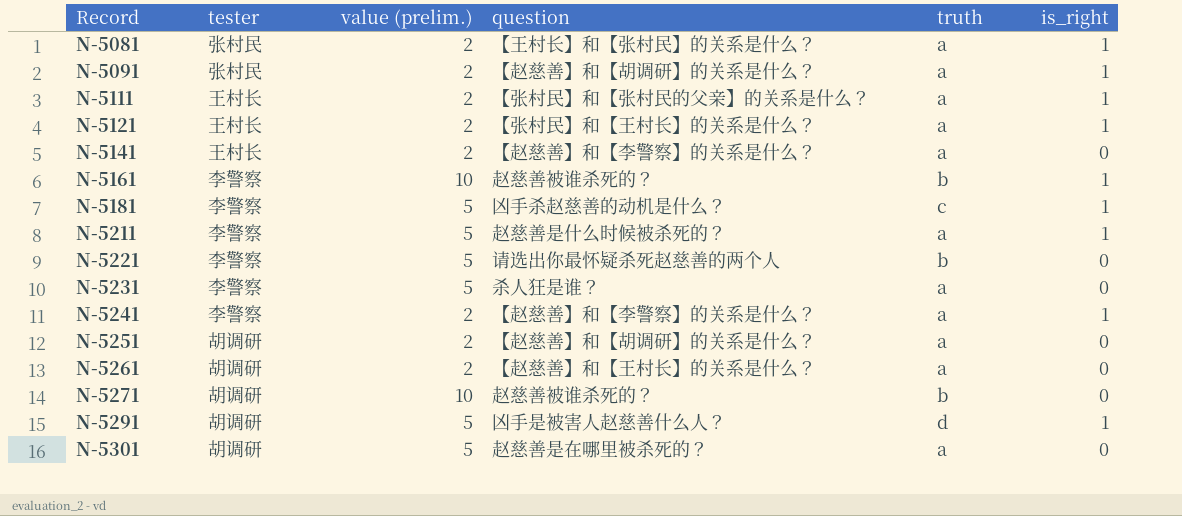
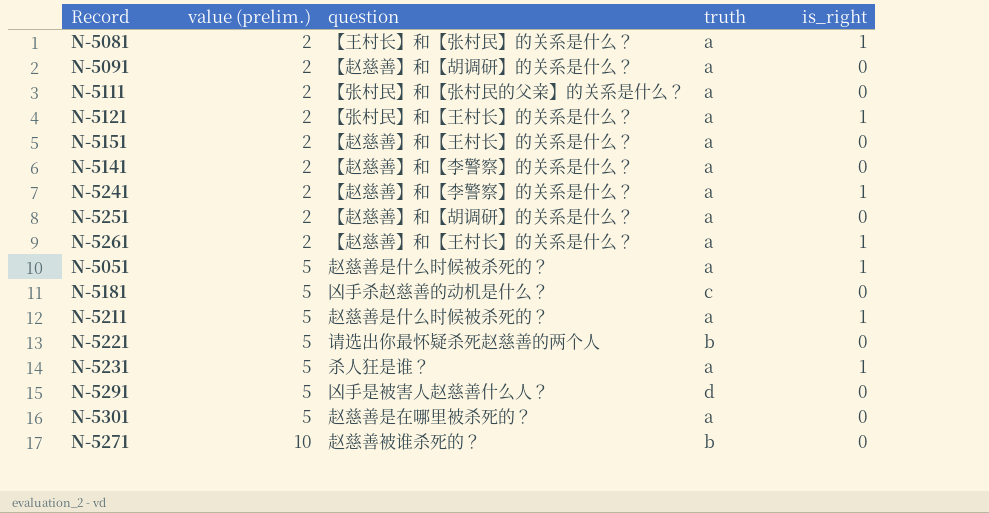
row order: Record ascending -> value (prelim.) ascending
column tester | position: 2 -> none
row N-5161: 李警察 | 10 | 赵慈善被谁杀死的？ | b | 1 -> none
N-5091 | is_right: 1 -> 0
N-5111 | is_right: 1 -> 0
row N-5151: none -> 2 | 【赵慈善】和【王村长】的关系是什么？ | a | 0
N-5261 | is_right: 0 -> 1
row N-5051: none -> 5 | 赵慈善是什么时候被杀死的？ | a | 1
N-5181 | is_right: 1 -> 0
N-5231 | is_right: 0 -> 1
N-5291 | is_right: 1 -> 0

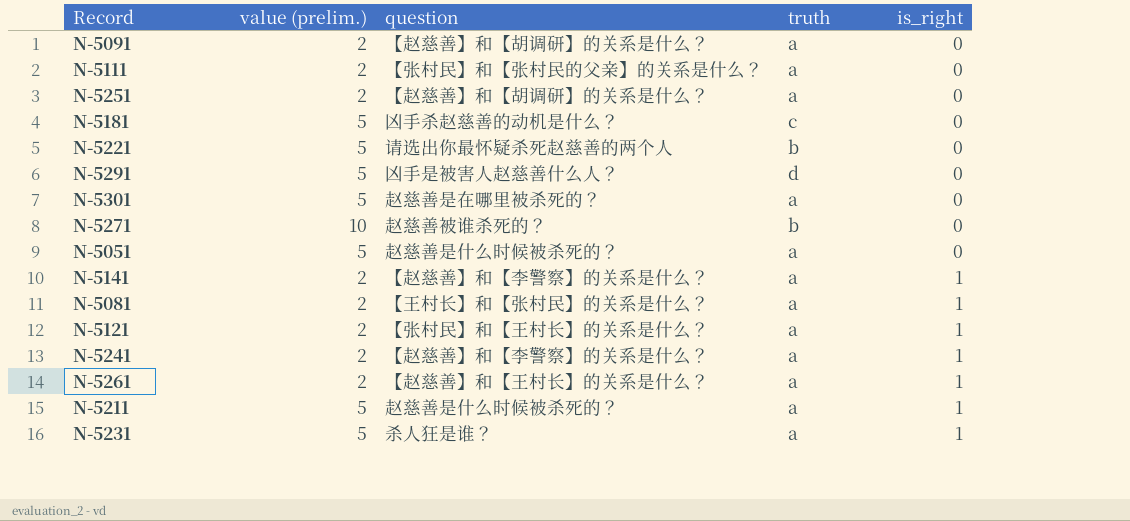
row order: value (prelim.) ascending -> is_right ascending
row N-5151: 2 | 【赵慈善】和【王村长】的关系是什么？ | a | 0 -> none
N-5051 | is_right: 1 -> 0
N-5141 | is_right: 0 -> 1

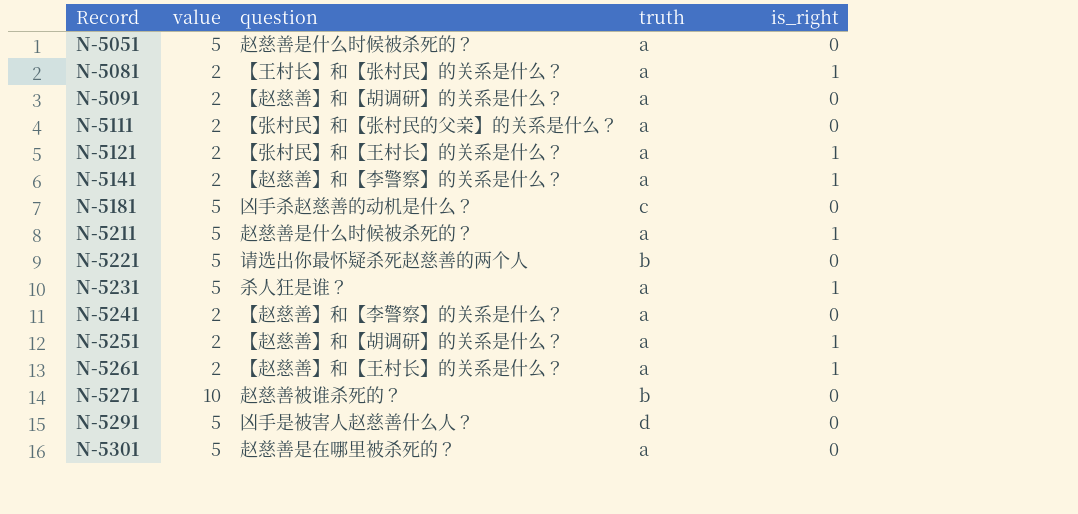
row order: is_right ascending -> Record ascending
column name: value (prelim.) -> value
N-5241 | is_right: 1 -> 0
N-5251 | is_right: 0 -> 1

